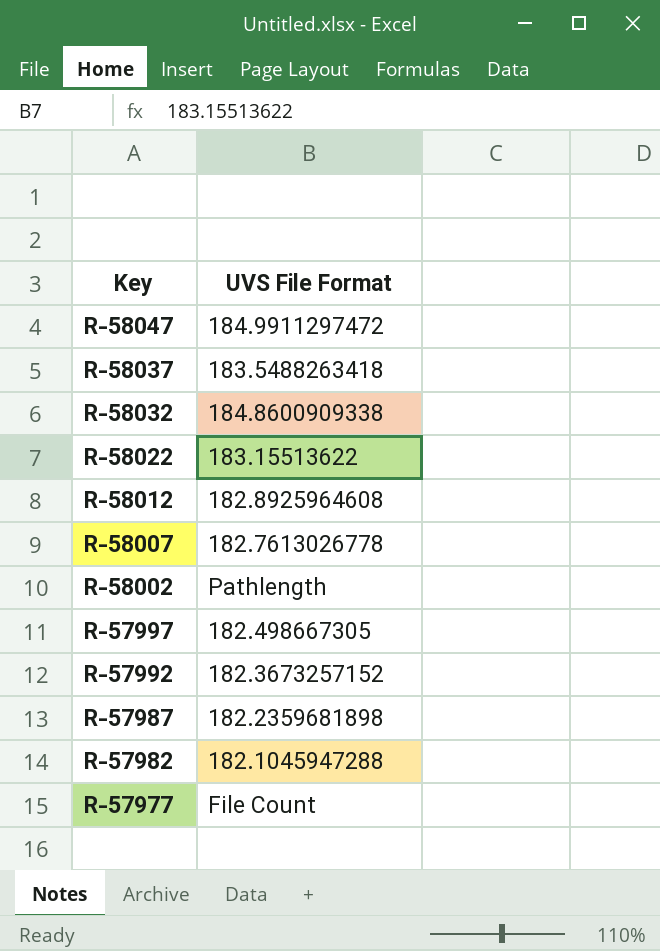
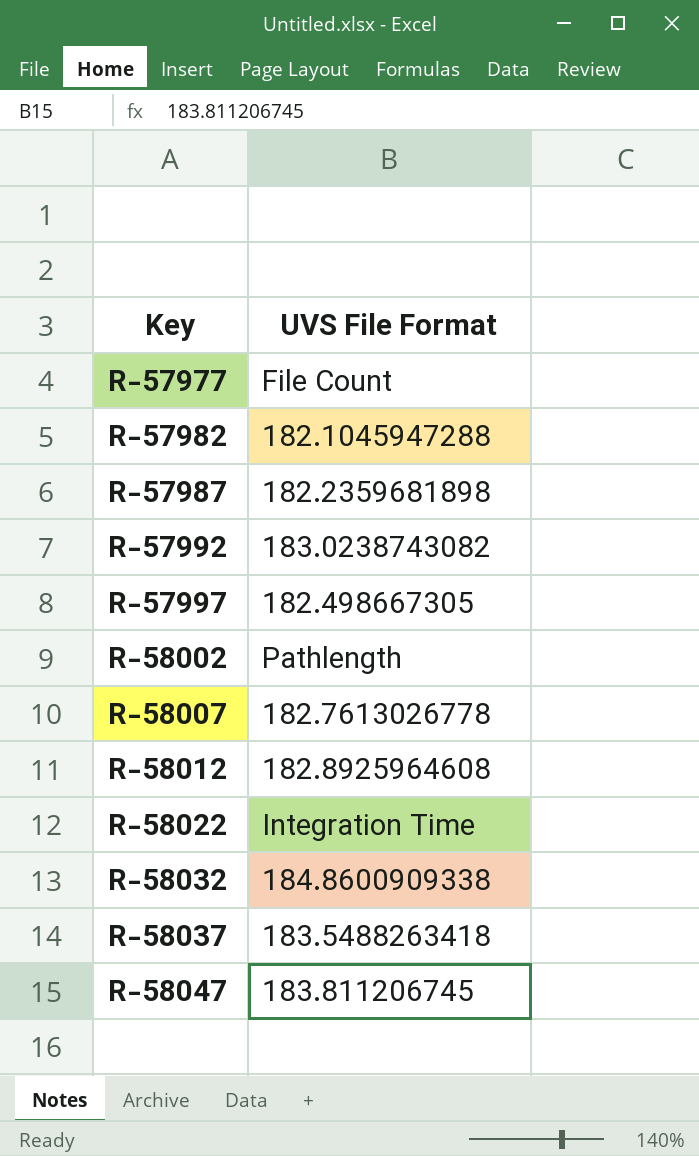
row order: Key descending -> Key ascending
R-57992 | UVS File Format: 182.3673257152 -> 183.0238743082
R-58022 | UVS File Format: 183.15513622 -> Integration Time
R-58047 | UVS File Format: 184.9911297472 -> 183.811206745

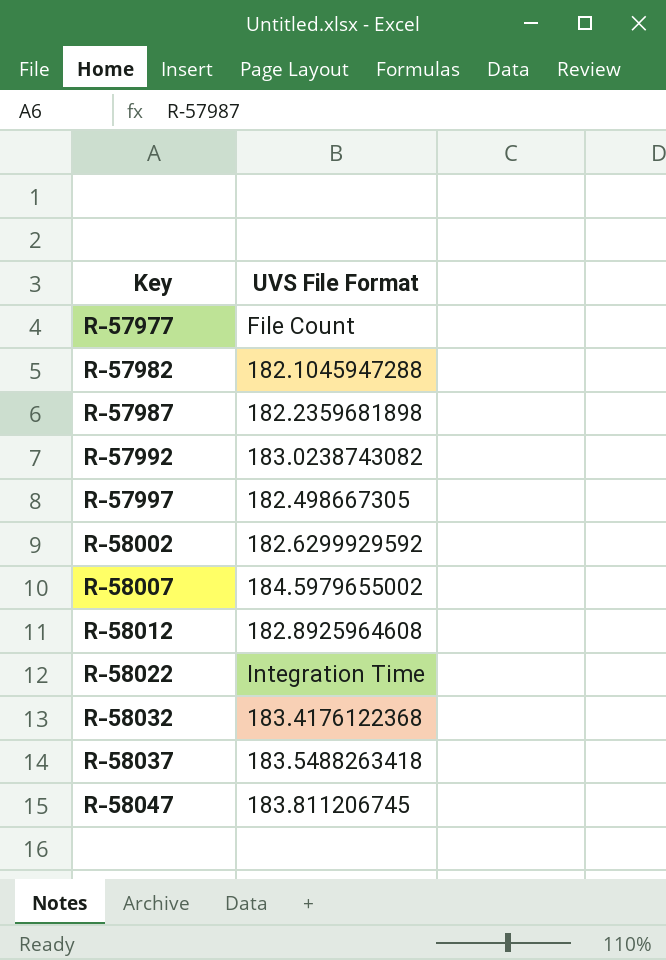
R-58002 | UVS File Format: Pathlength -> 182.6299929592
R-58007 | UVS File Format: 182.7613026778 -> 184.5979655002
R-58032 | UVS File Format: 184.8600909338 -> 183.4176122368

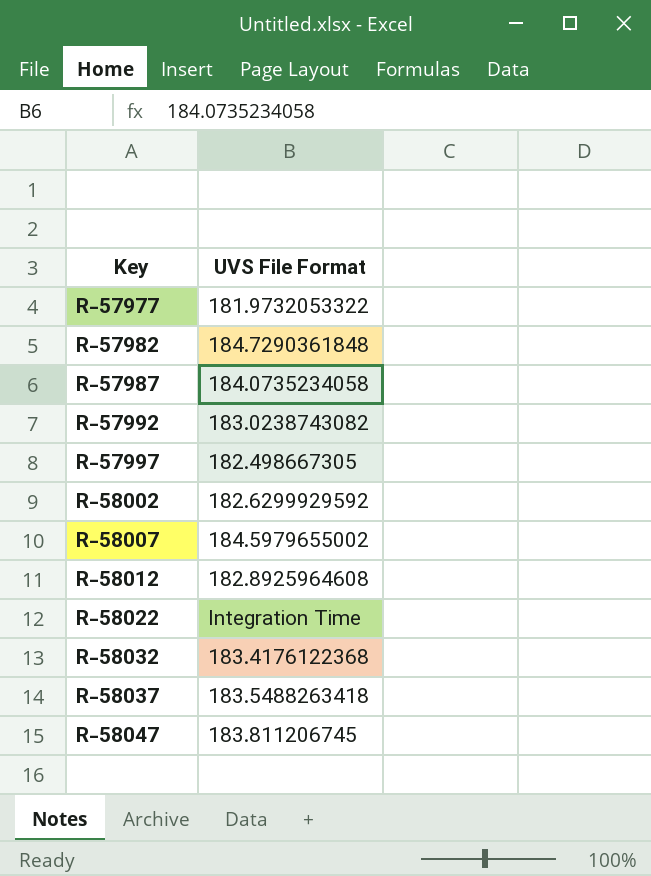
R-57977 | UVS File Format: File Count -> 181.9732053322
R-57982 | UVS File Format: 182.1045947288 -> 184.7290361848
R-57987 | UVS File Format: 182.2359681898 -> 184.0735234058

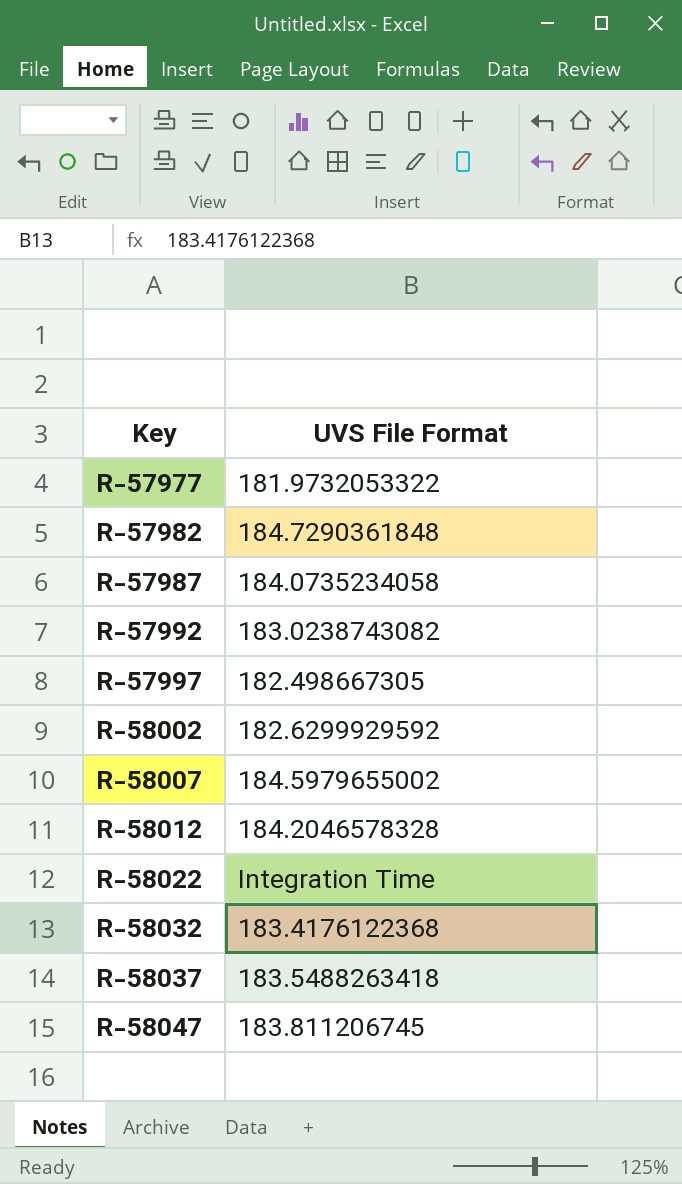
R-58012 | UVS File Format: 182.8925964608 -> 184.2046578328

